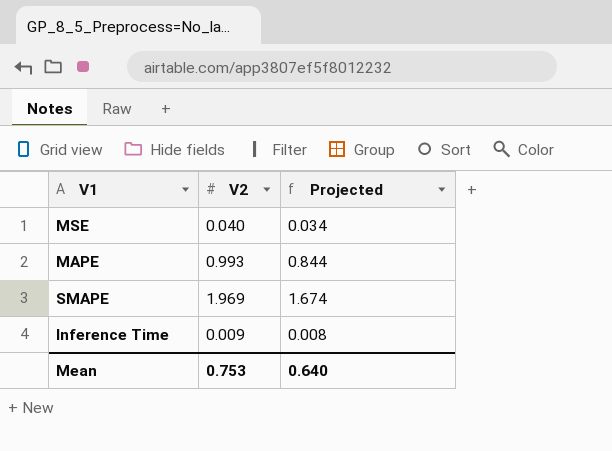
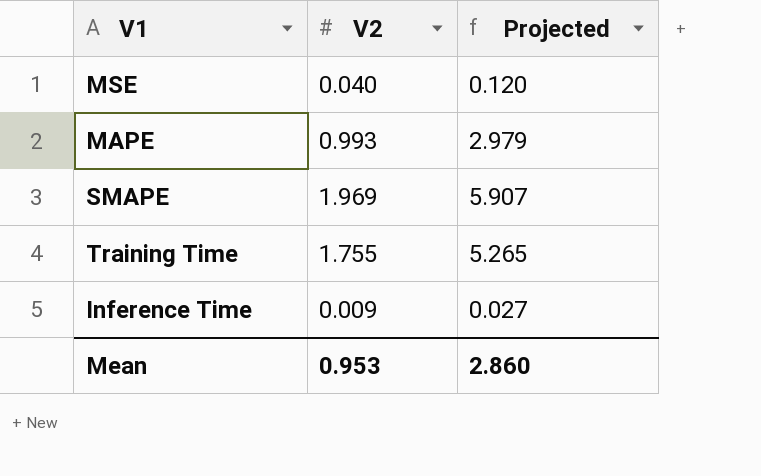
column Projected | formula: [V2] * 0.85 -> [V2] * 3
row Training Time: none -> 1.755 | 5.265
Mean | V2: 0.753 -> 0.953
Mean | Projected: 0.640 -> 2.860

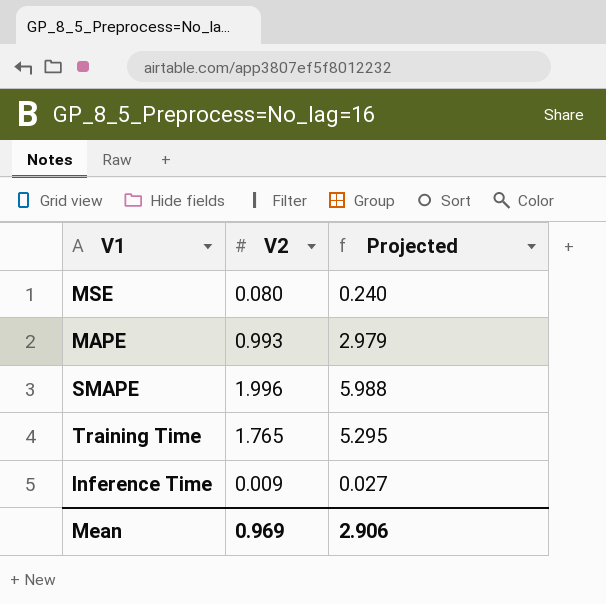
MSE | V2: 0.040 -> 0.080
MSE | Projected: 0.120 -> 0.240
SMAPE | V2: 1.969 -> 1.996
SMAPE | Projected: 5.907 -> 5.988
Training Time | V2: 1.755 -> 1.765
Training Time | Projected: 5.265 -> 5.295
Mean | V2: 0.953 -> 0.969
Mean | Projected: 2.860 -> 2.906

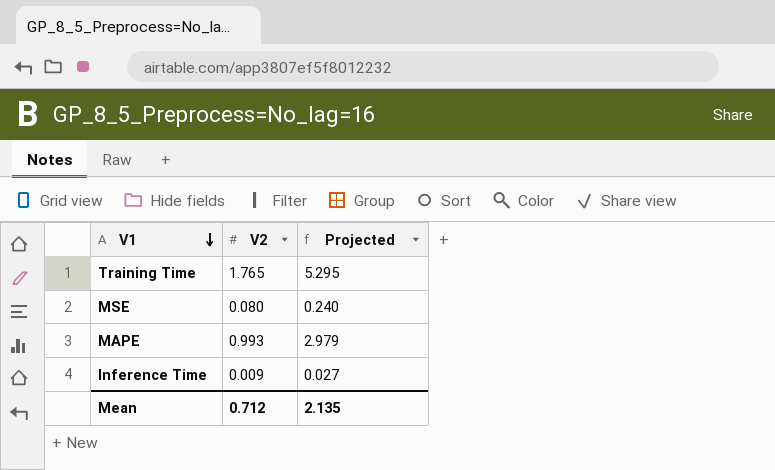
row order: none -> V1 descending
row SMAPE: 1.996 | 5.988 -> none
Mean | V2: 0.969 -> 0.712
Mean | Projected: 2.906 -> 2.135

